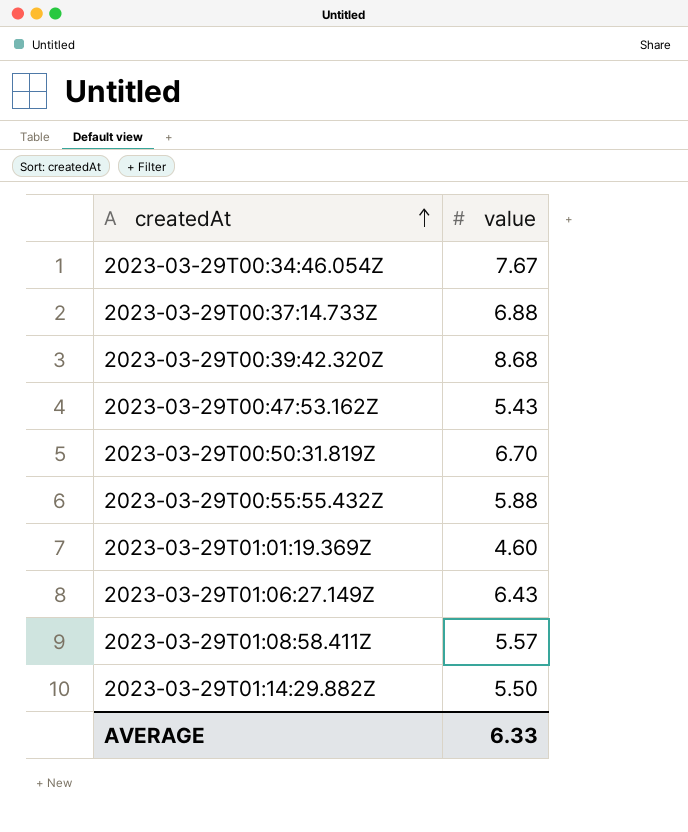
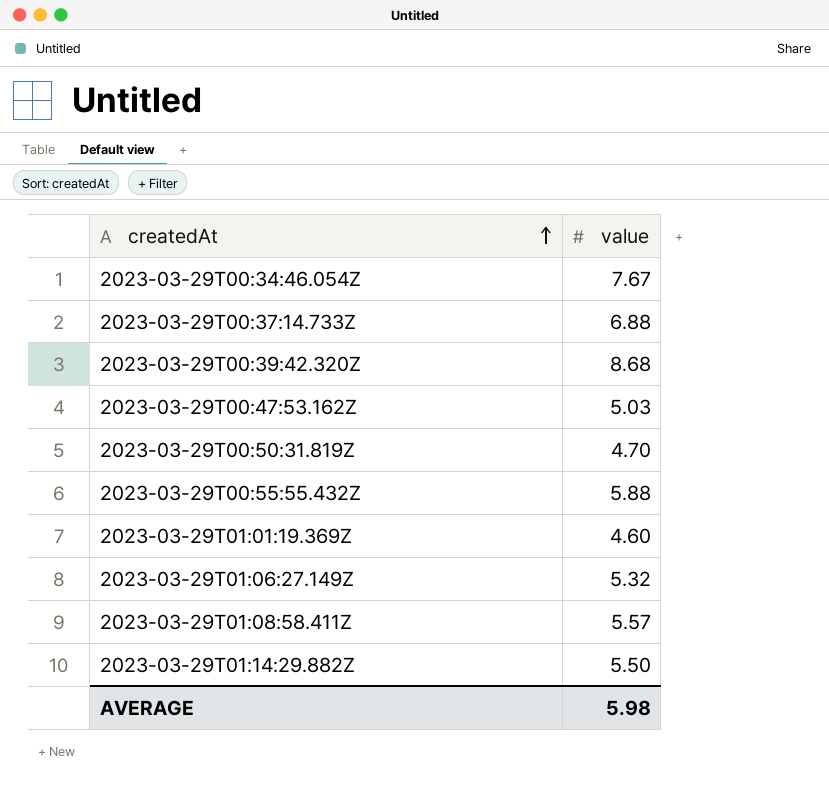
2023-03-29T00:47:53.162Z | value: 5.43 -> 5.03
2023-03-29T00:50:31.819Z | value: 6.70 -> 4.70
2023-03-29T01:06:27.149Z | value: 6.43 -> 5.32
AVERAGE | value: 6.33 -> 5.98

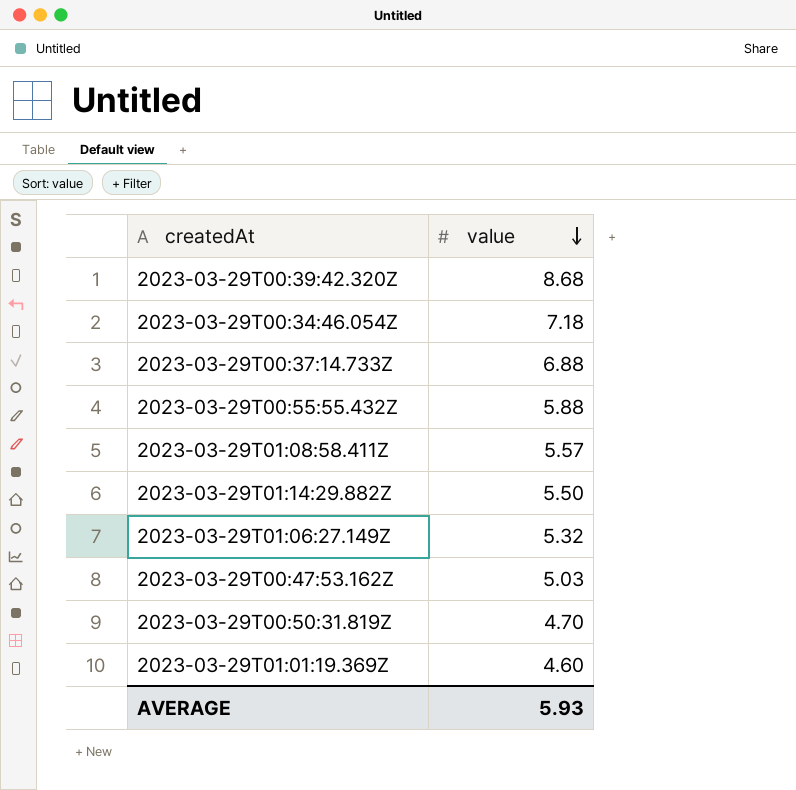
row order: createdAt ascending -> value descending
2023-03-29T00:34:46.054Z | value: 7.67 -> 7.18
AVERAGE | value: 5.98 -> 5.93

